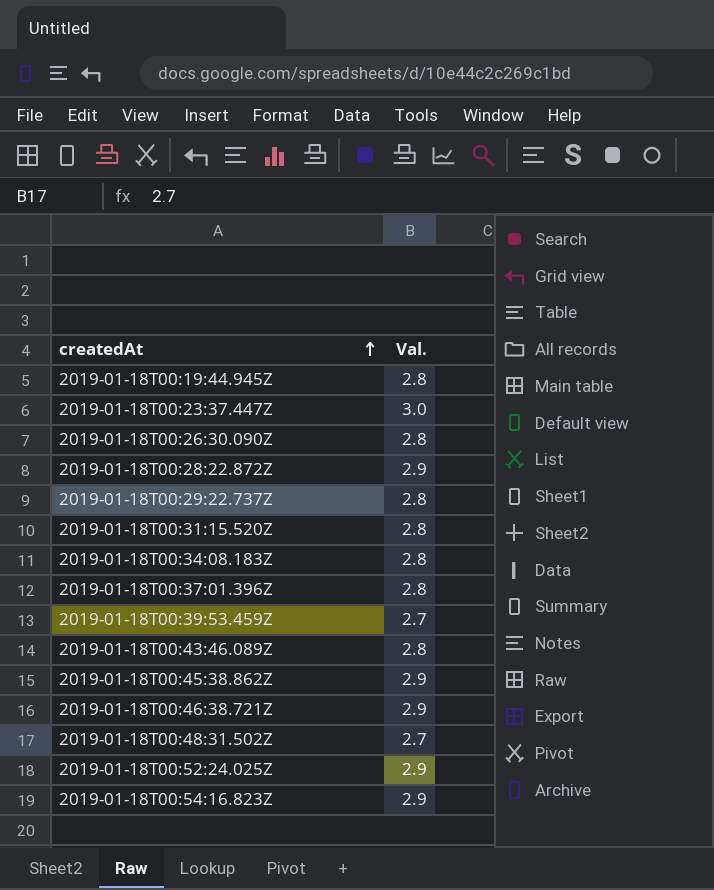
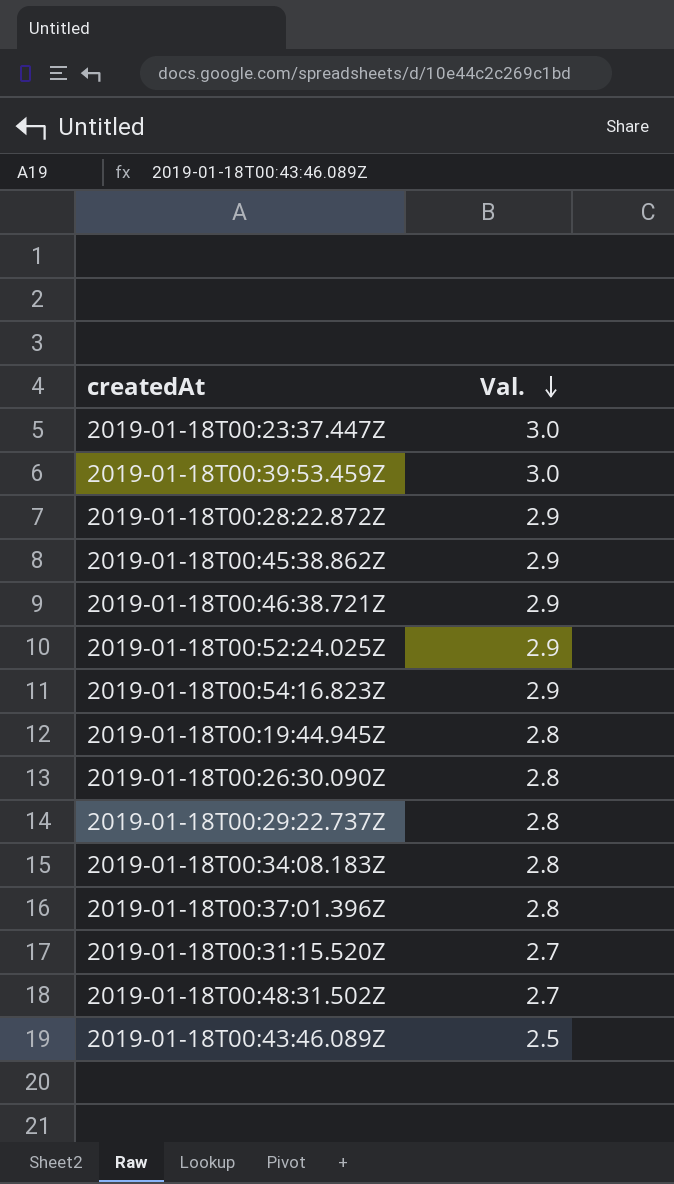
row order: createdAt ascending -> Val. descending
2019-01-18T00:39:53.459Z | Val.: 2.7 -> 3.0
2019-01-18T00:31:15.520Z | Val.: 2.8 -> 2.7
2019-01-18T00:43:46.089Z | Val.: 2.8 -> 2.5

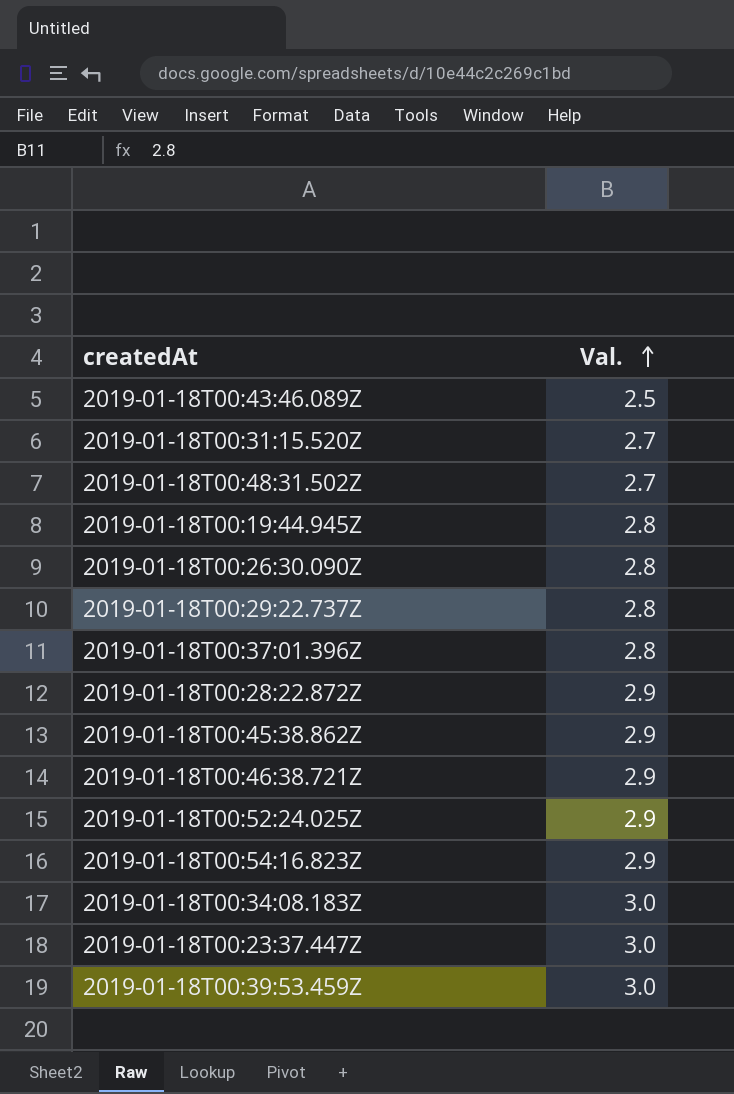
row order: Val. descending -> Val. ascending
2019-01-18T00:34:08.183Z | Val.: 2.8 -> 3.0

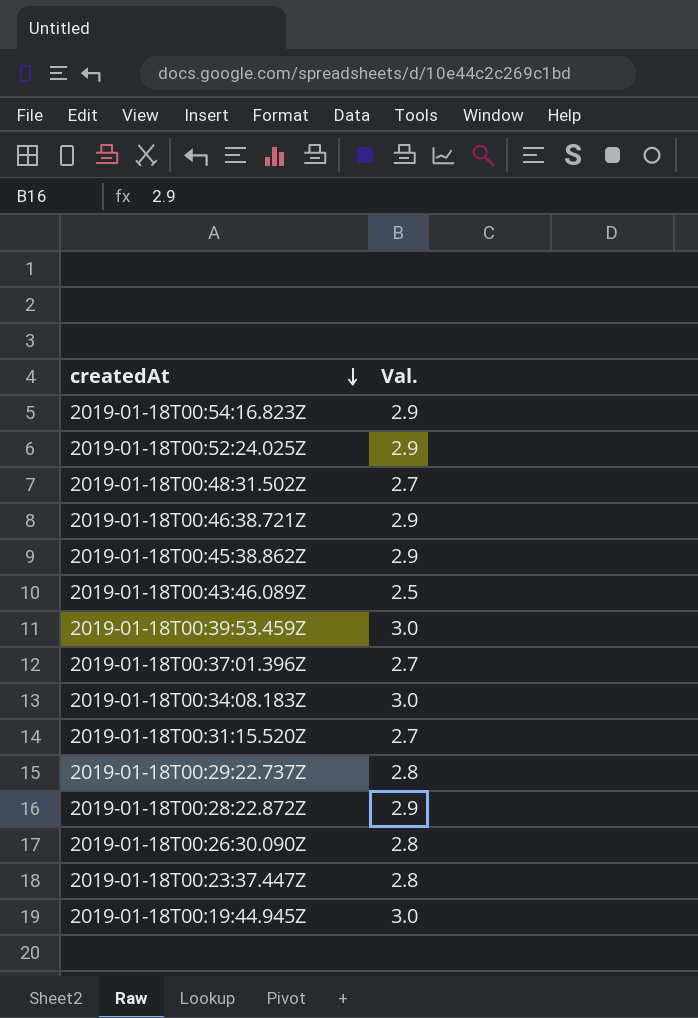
row order: Val. ascending -> createdAt descending
2019-01-18T00:37:01.396Z | Val.: 2.8 -> 2.7
2019-01-18T00:23:37.447Z | Val.: 3.0 -> 2.8
2019-01-18T00:19:44.945Z | Val.: 2.8 -> 3.0

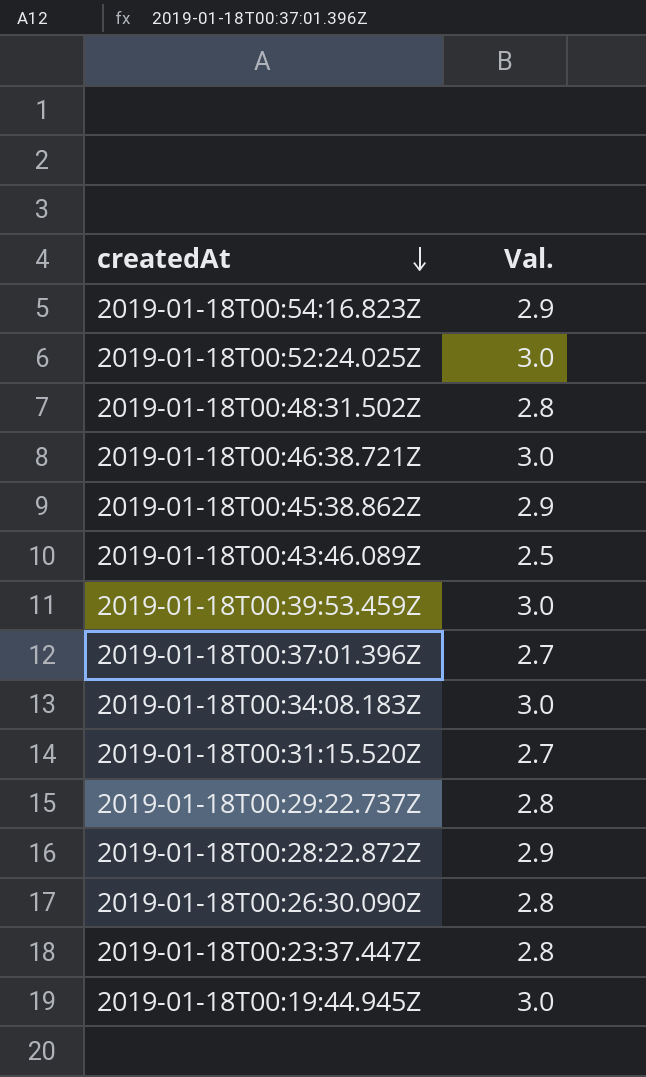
2019-01-18T00:52:24.025Z | Val.: 2.9 -> 3.0
2019-01-18T00:48:31.502Z | Val.: 2.7 -> 2.8
2019-01-18T00:46:38.721Z | Val.: 2.9 -> 3.0

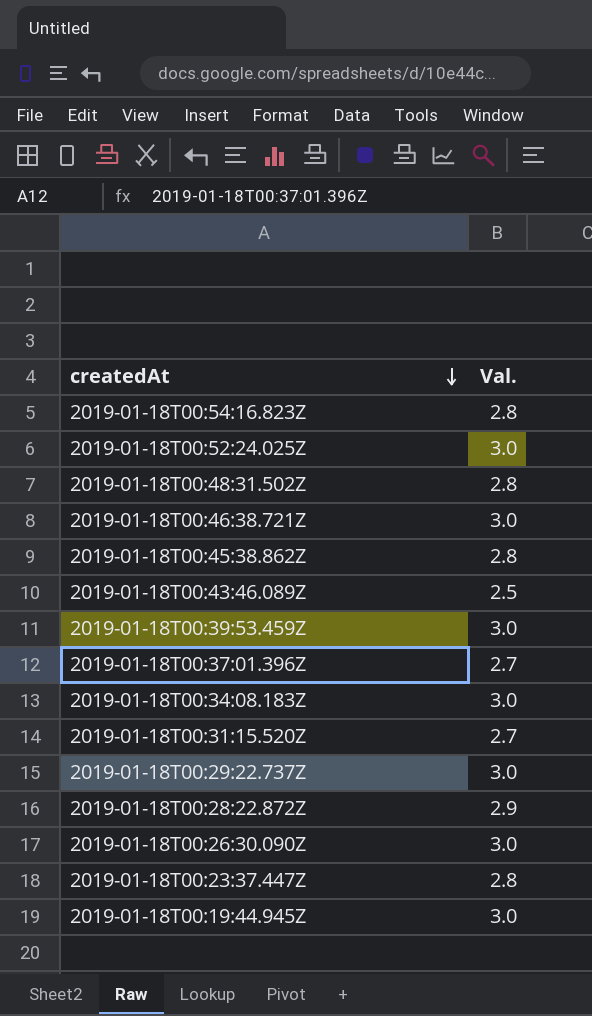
2019-01-18T00:54:16.823Z | Val.: 2.9 -> 2.8
2019-01-18T00:45:38.862Z | Val.: 2.9 -> 2.8
2019-01-18T00:29:22.737Z | Val.: 2.8 -> 3.0
2019-01-18T00:26:30.090Z | Val.: 2.8 -> 3.0

